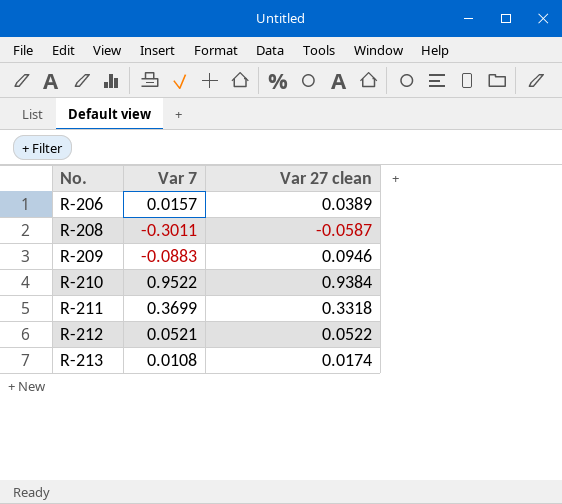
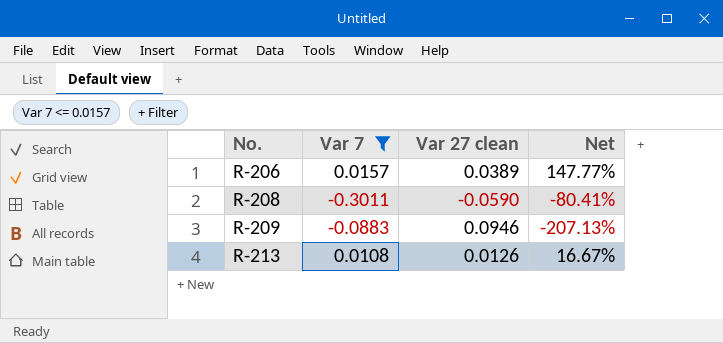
filter: none -> Var 7 <= 0.0157
column Net | formula: none -> ([Var 27 clean] - [Var 7]) / [Var 7]
R-208 | Var 27 clean: -0.0587 -> -0.0590
R-213 | Var 27 clean: 0.0174 -> 0.0126

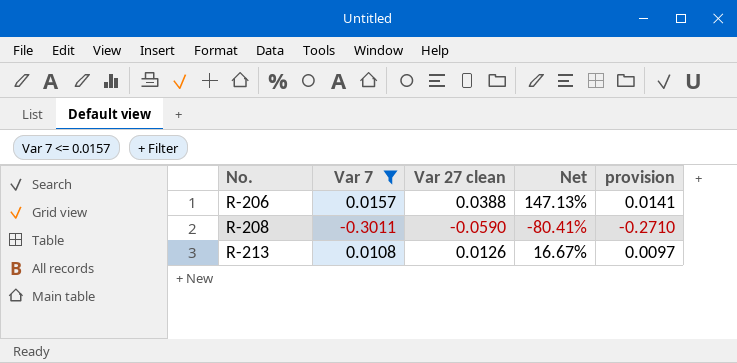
column provision | formula: none -> [Var 7] * 0.9
row R-209: -0.0883 | 0.0946 | -207.13% -> none
R-206 | Var 27 clean: 0.0389 -> 0.0388
R-206 | Net: 147.77% -> 147.13%

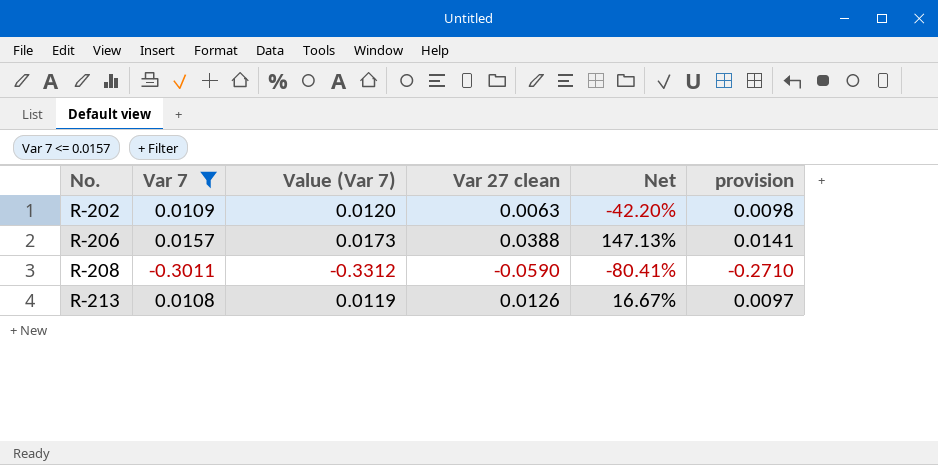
column Value (Var 7) | formula: none -> [Var 7] * 1.1
row R-202: none -> 0.0109 | 0.0120 | 0.0063 | -42.20% | 0.0098

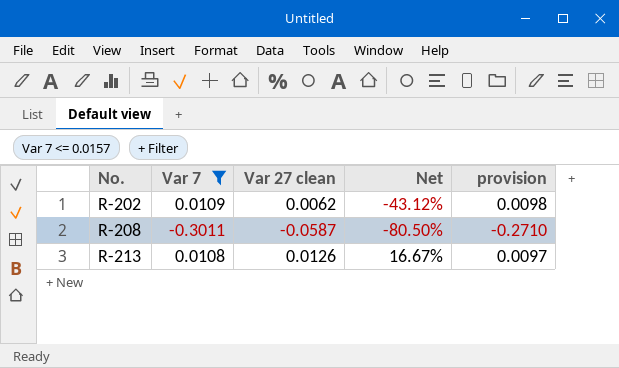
column Value (Var 7) | formula: [Var 7] * 1.1 -> none
row R-206: 0.0157 | 0.0173 | 0.0388 | 147.13% | 0.0141 -> none
R-202 | Var 27 clean: 0.0063 -> 0.0062
R-202 | Net: -42.20% -> -43.12%
R-208 | Var 27 clean: -0.0590 -> -0.0587
R-208 | Net: -80.41% -> -80.50%

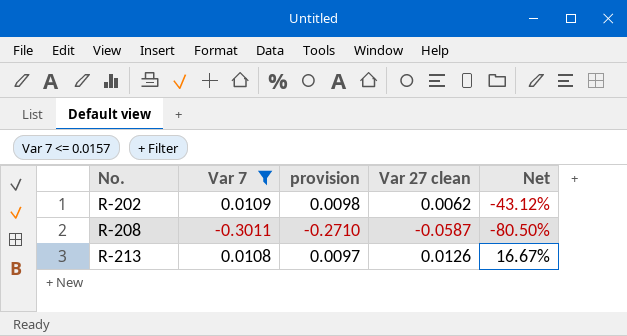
column provision | position: 5 -> 3

